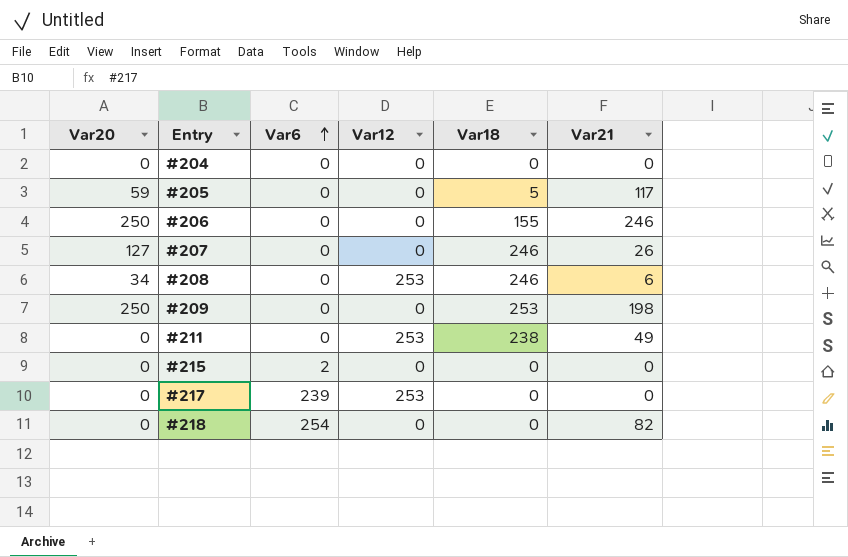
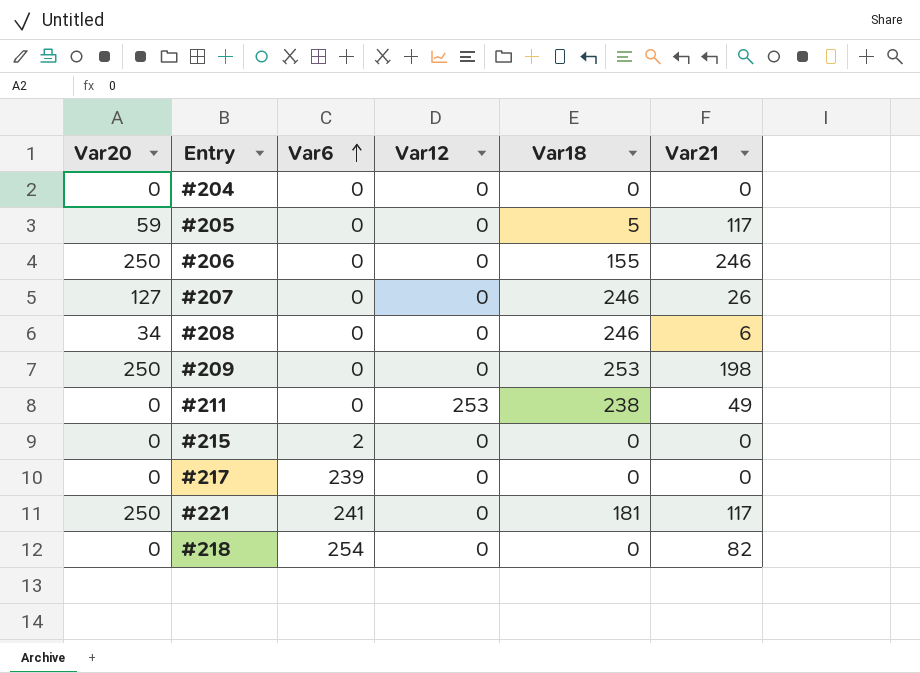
#208 | Var12: 253 -> 0
#217 | Var12: 253 -> 0
row #221: none -> 250 | 241 | 0 | 181 | 117

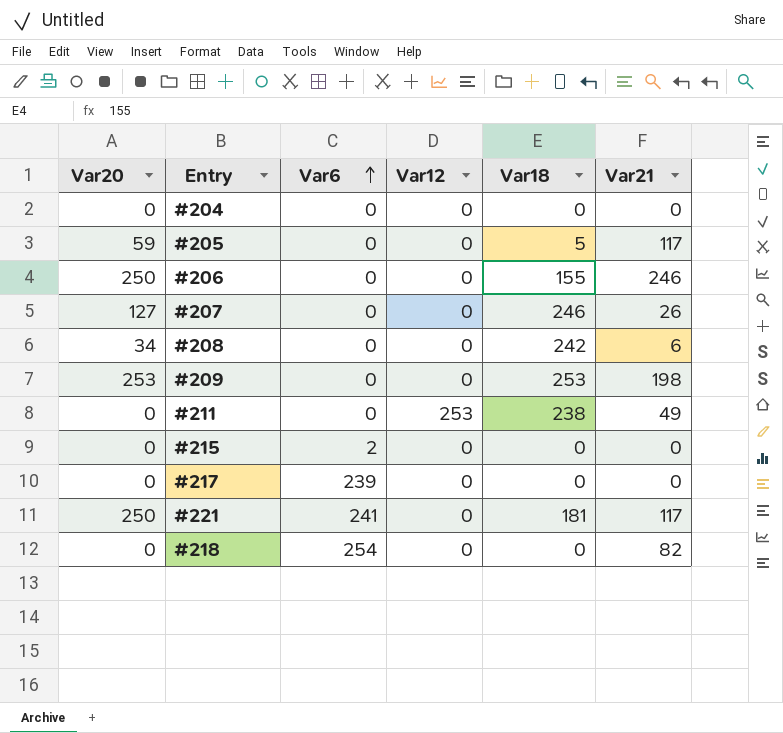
#208 | Var18: 246 -> 242
#209 | Var20: 250 -> 253

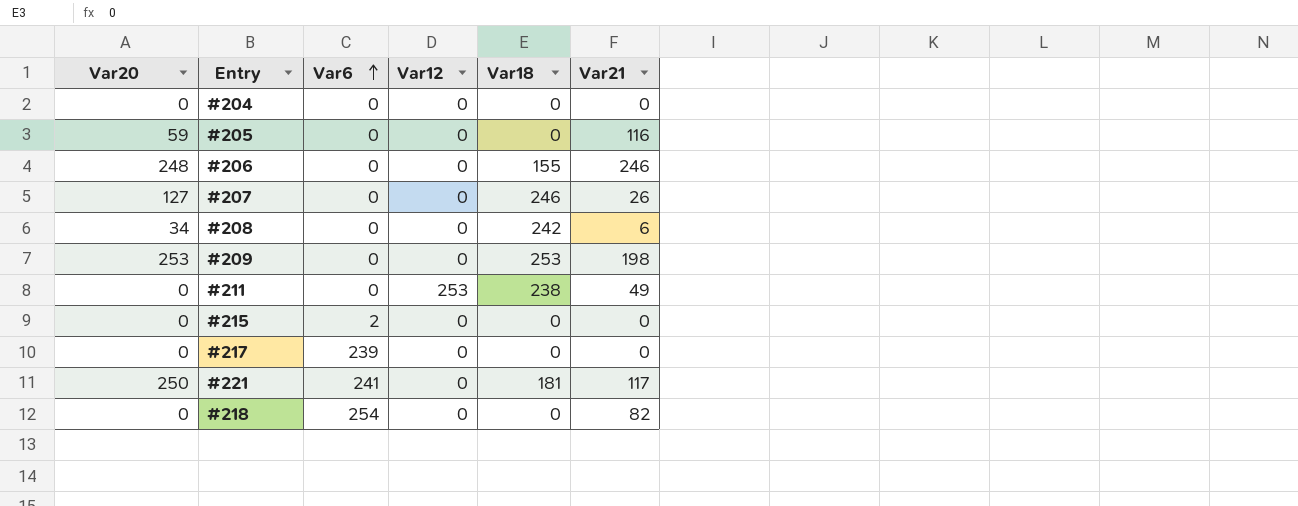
#205 | Var18: 5 -> 0
#205 | Var21: 117 -> 116
#206 | Var20: 250 -> 248

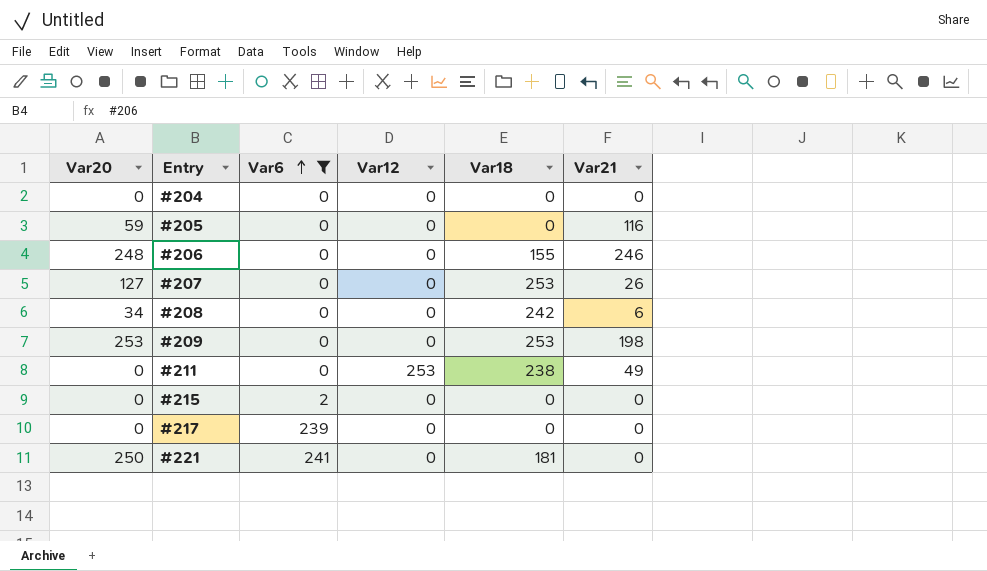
filter: none -> Var6 != 254
#207 | Var18: 246 -> 253
#221 | Var21: 117 -> 0

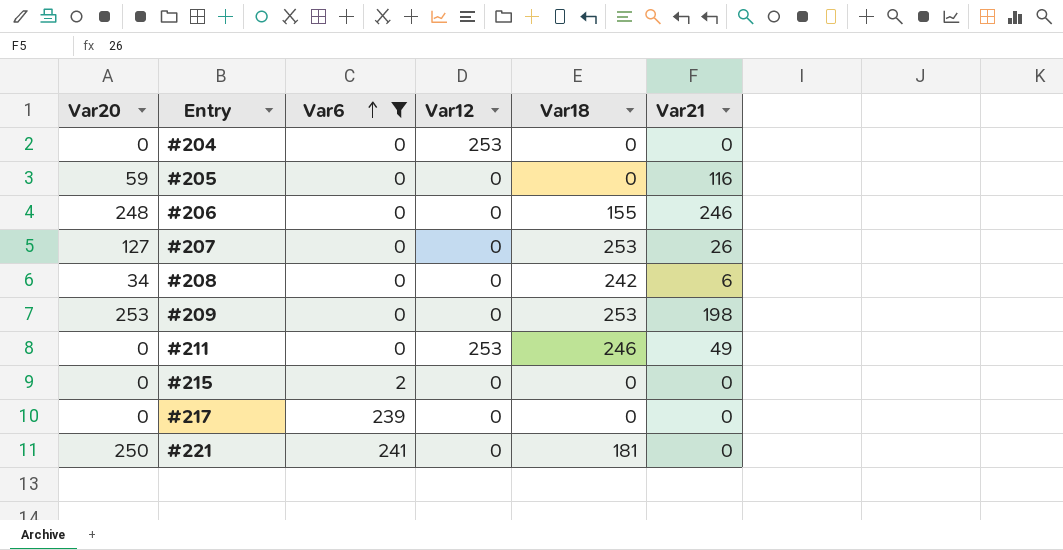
#204 | Var12: 0 -> 253
#211 | Var18: 238 -> 246

